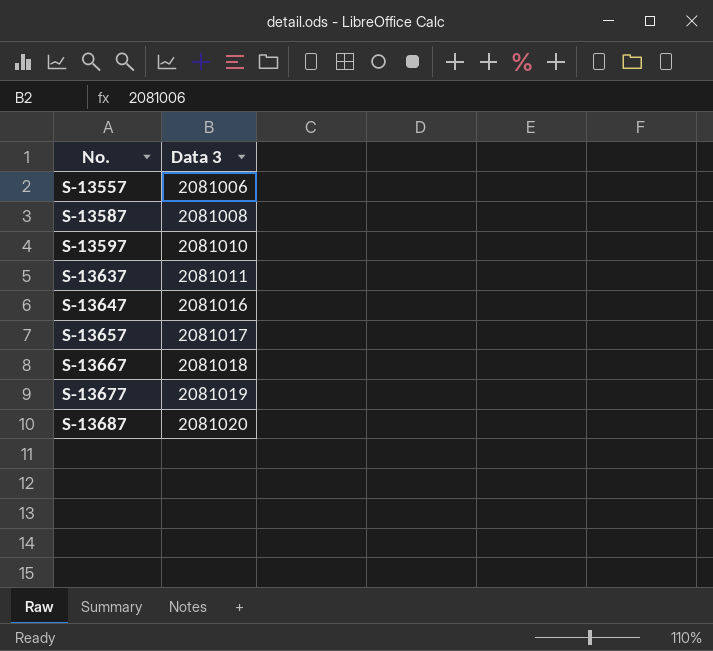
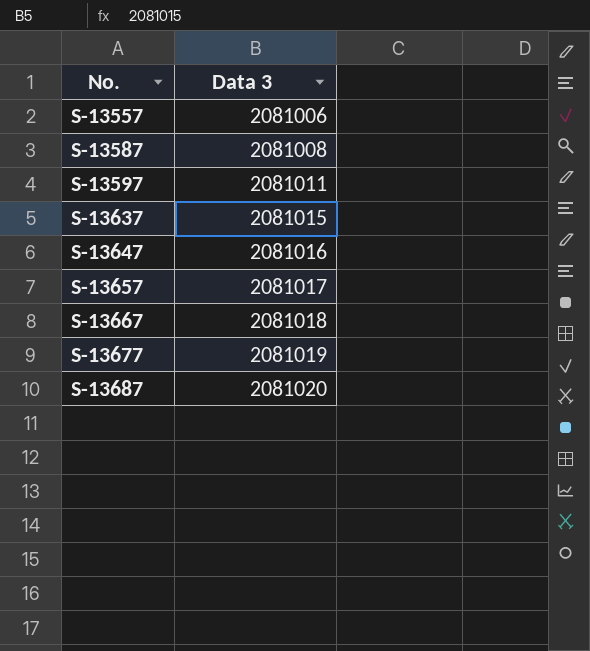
S-13597 | Data 3: 2081010 -> 2081011
S-13637 | Data 3: 2081011 -> 2081015

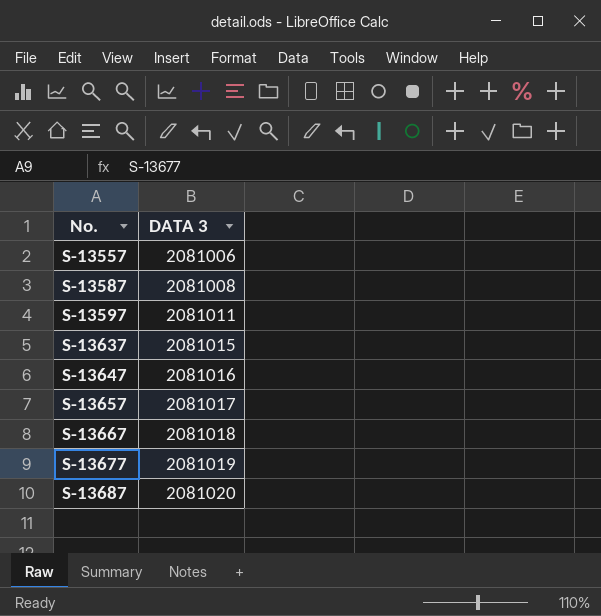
column name: Data 3 -> DATA 3

